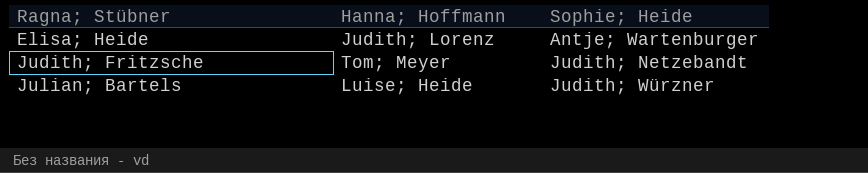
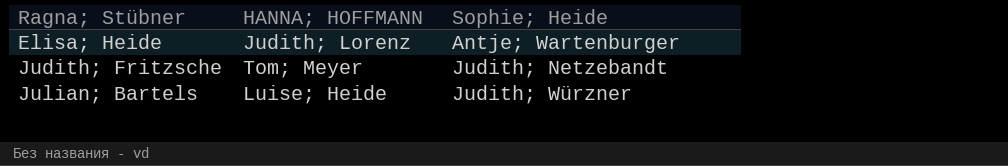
column name: Hanna; Hoffmann -> HANNA; HOFFMANN

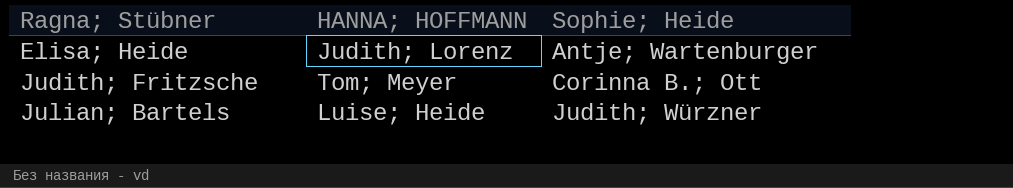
Judith; Fritzsche | Sophie; Heide: Judith; Netzebandt -> Corinna B.; Ott

